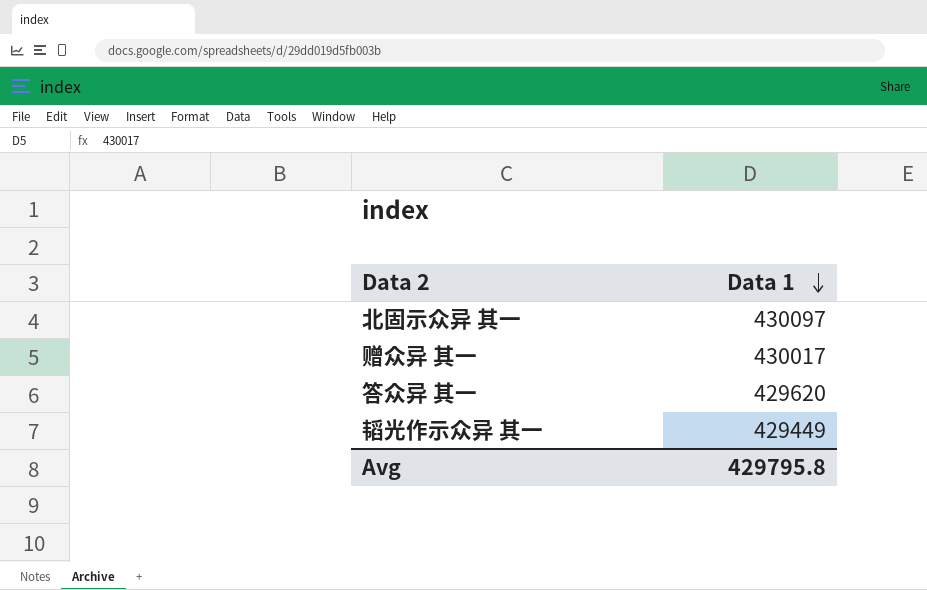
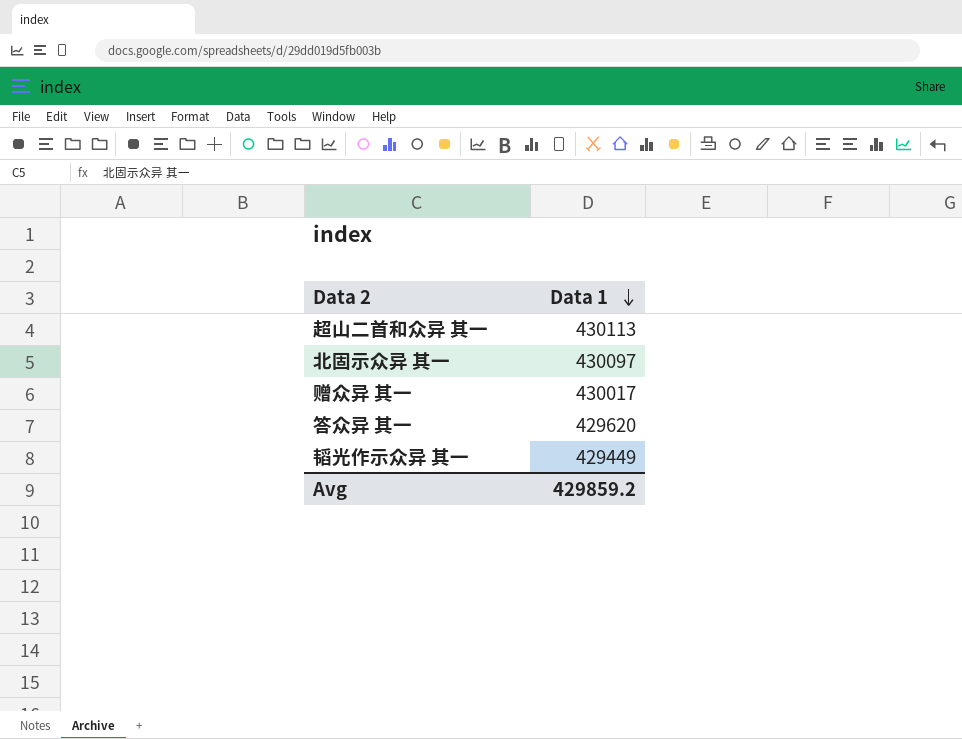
row 超山二首和众异 其一: none -> 430113
Avg | Data 1: 429795.8 -> 429859.2

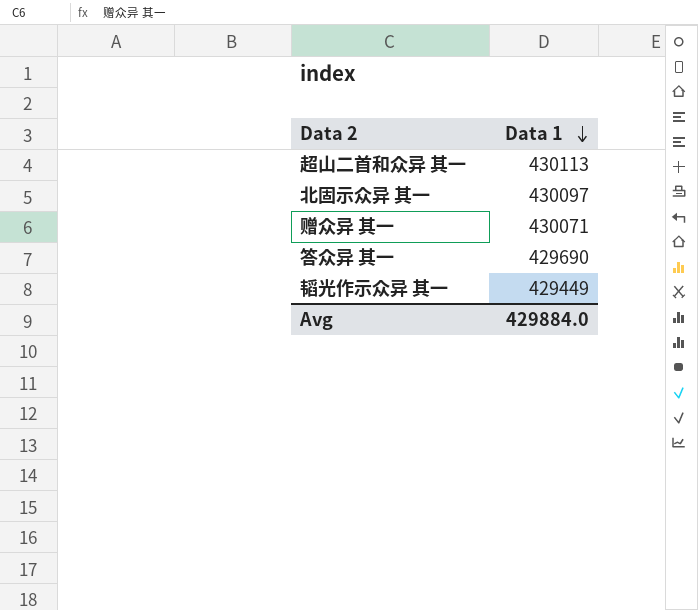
赠众异 其一 | Data 1: 430017 -> 430071
答众异 其一 | Data 1: 429620 -> 429690
Avg | Data 1: 429859.2 -> 429884.0

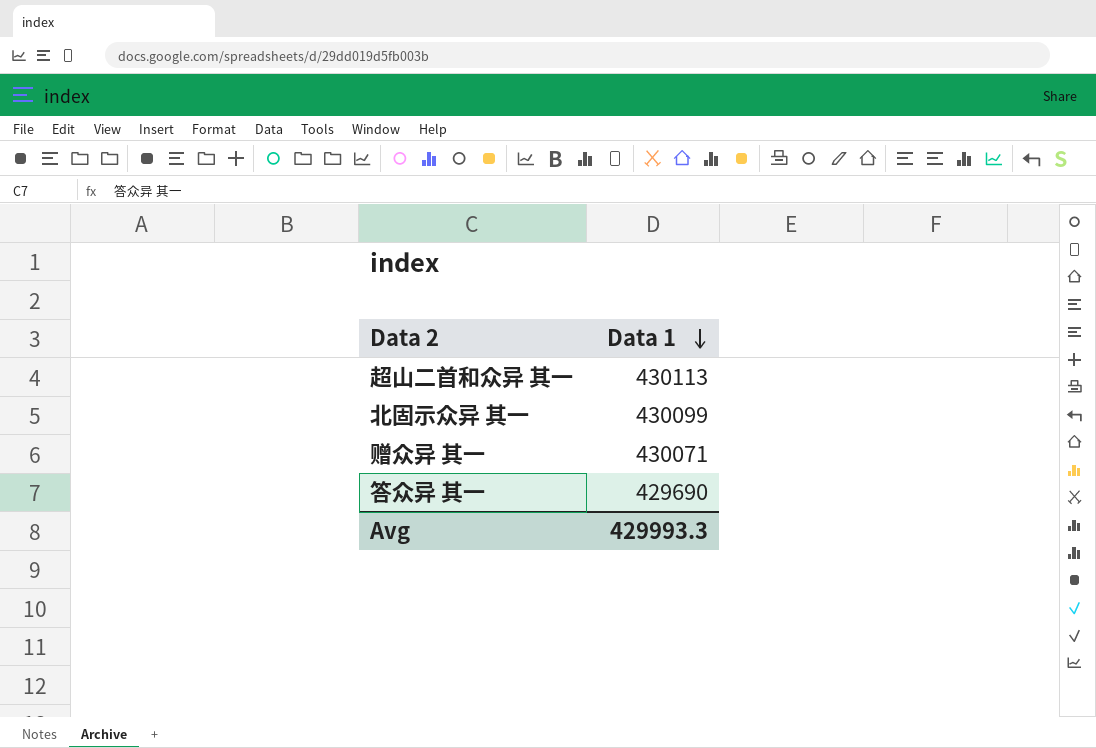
row 韬光作示众异 其一: 429449 -> none
北固示众异 其一 | Data 1: 430097 -> 430099
Avg | Data 1: 429884.0 -> 429993.3

